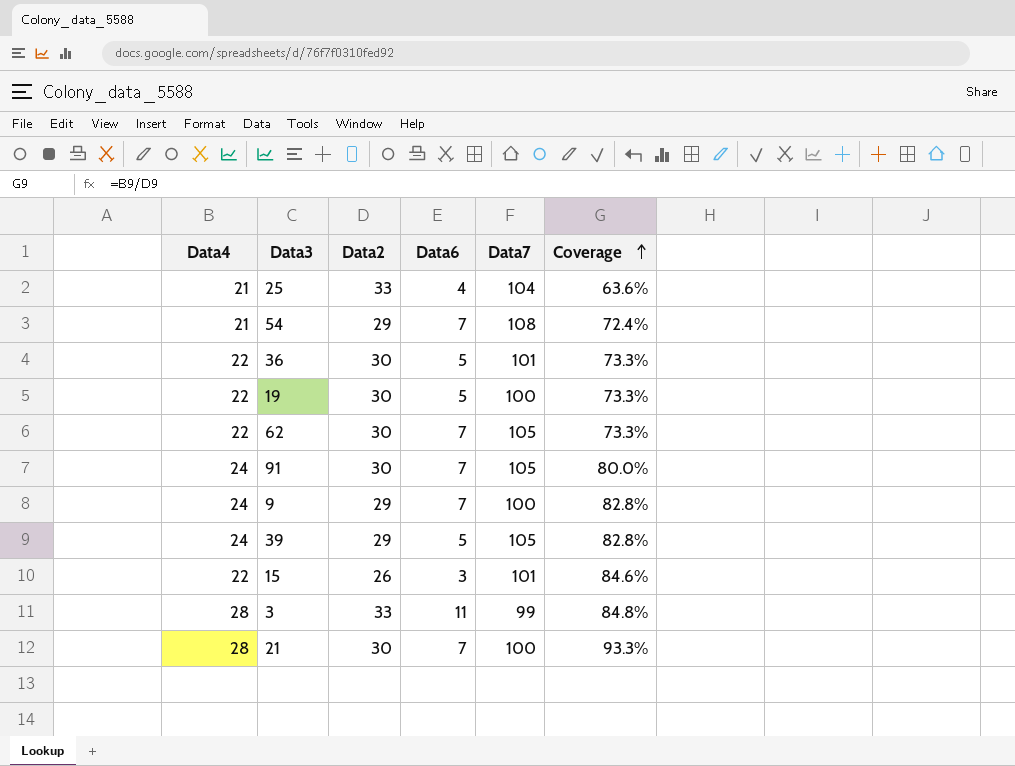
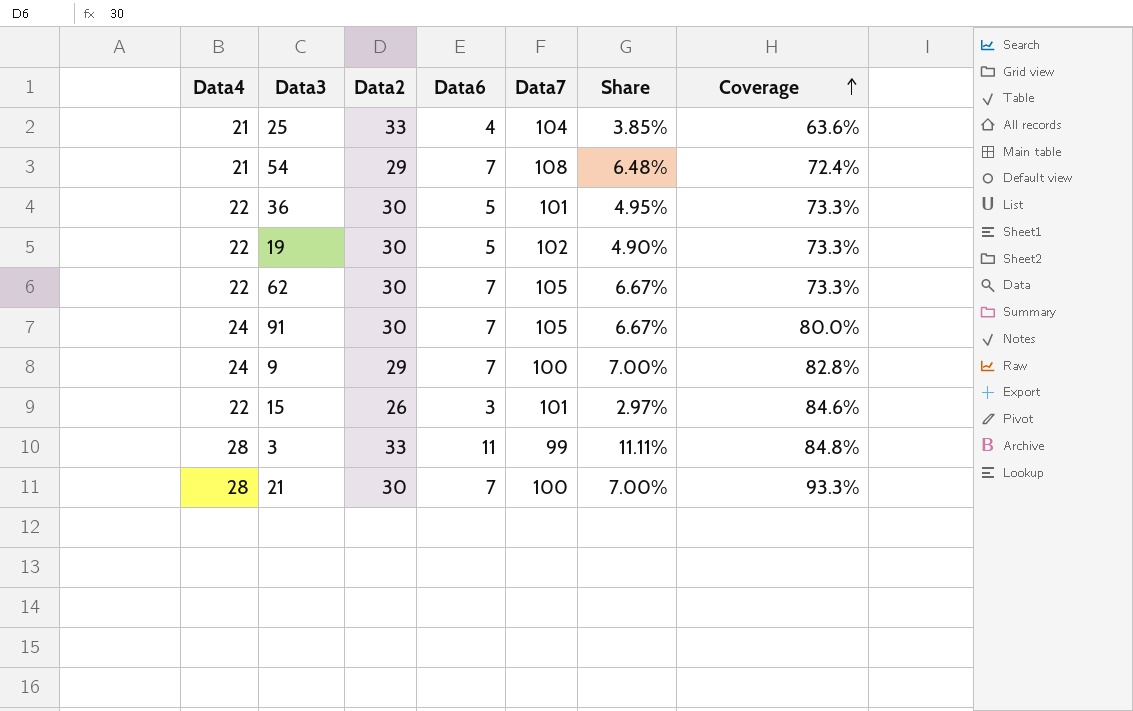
column Share | formula: none -> [Data6] / [Data7]
row 39: 24 | 29 | 5 | 105 | 82.8% -> none
19 | Data7: 100 -> 102

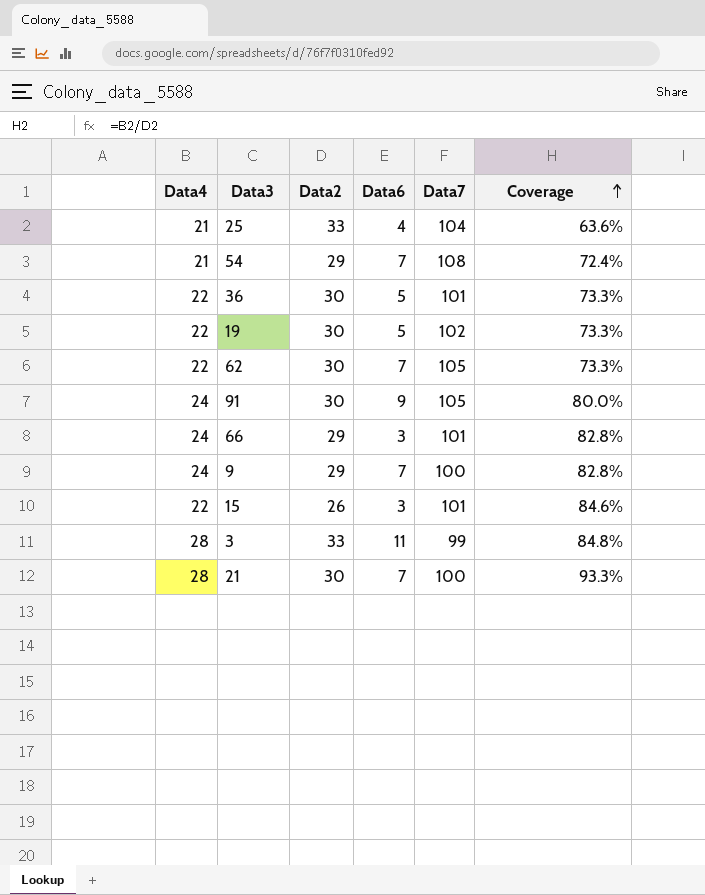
column Share | formula: [Data6] / [Data7] -> none
91 | Data6: 7 -> 9
row 66: none -> 24 | 29 | 3 | 101 | 82.8%

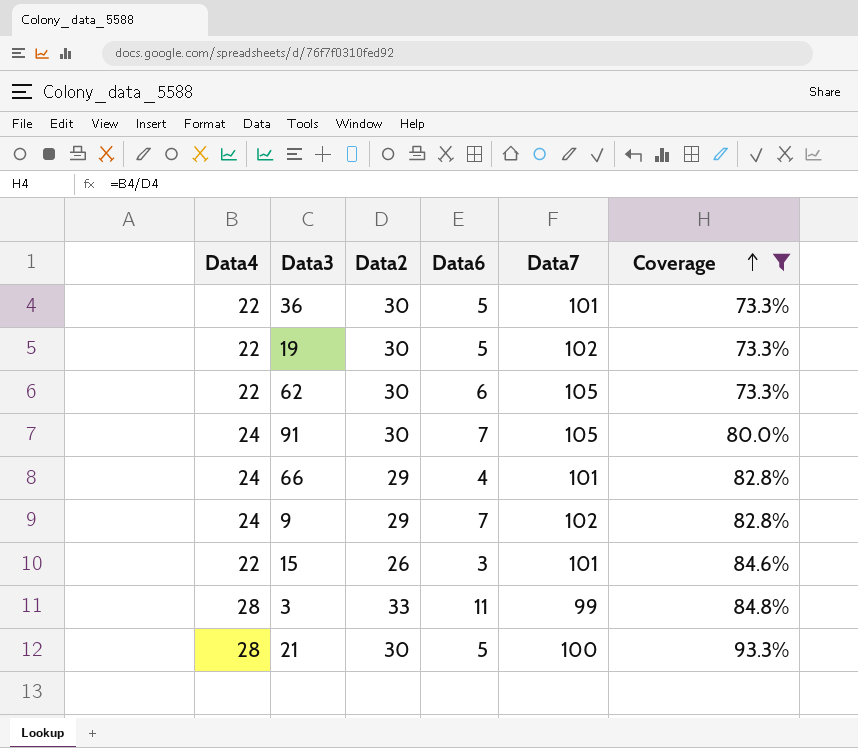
filter: none -> Coverage >= 73.3%
62 | Data6: 7 -> 6
91 | Data6: 9 -> 7
66 | Data6: 3 -> 4
9 | Data7: 100 -> 102
21 | Data6: 7 -> 5

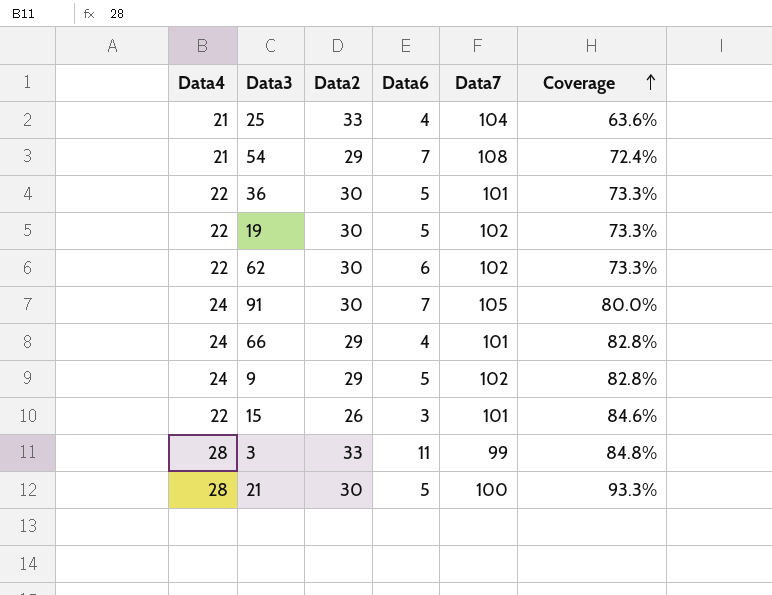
filter: Coverage >= 73.3% -> none
62 | Data7: 105 -> 102
9 | Data6: 7 -> 5

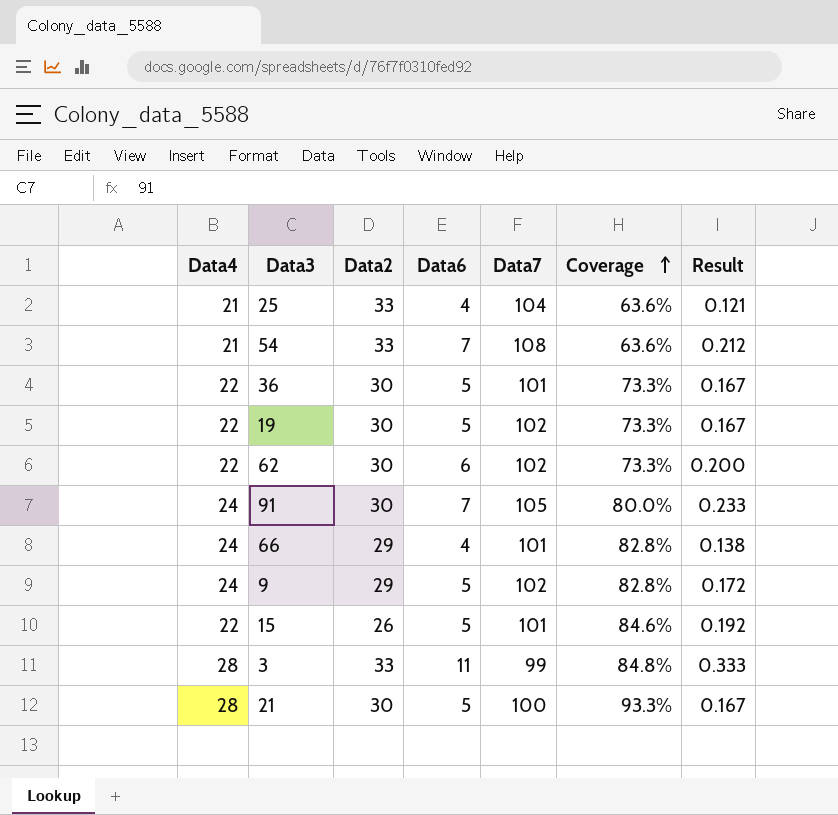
column Result | formula: none -> [Data6] / [Data2]
54 | Data2: 29 -> 33
54 | Coverage: 72.4% -> 63.6%
15 | Data6: 3 -> 5

